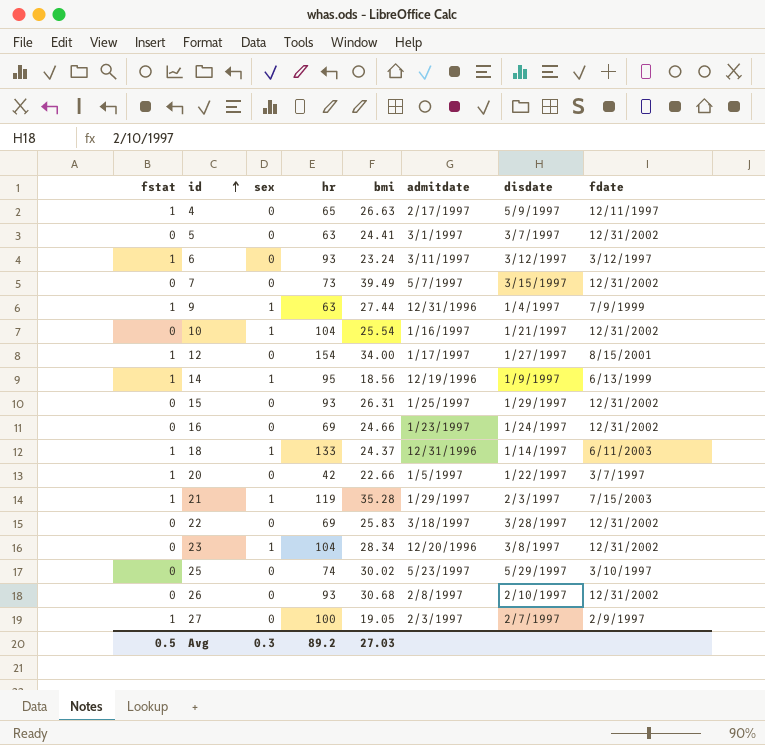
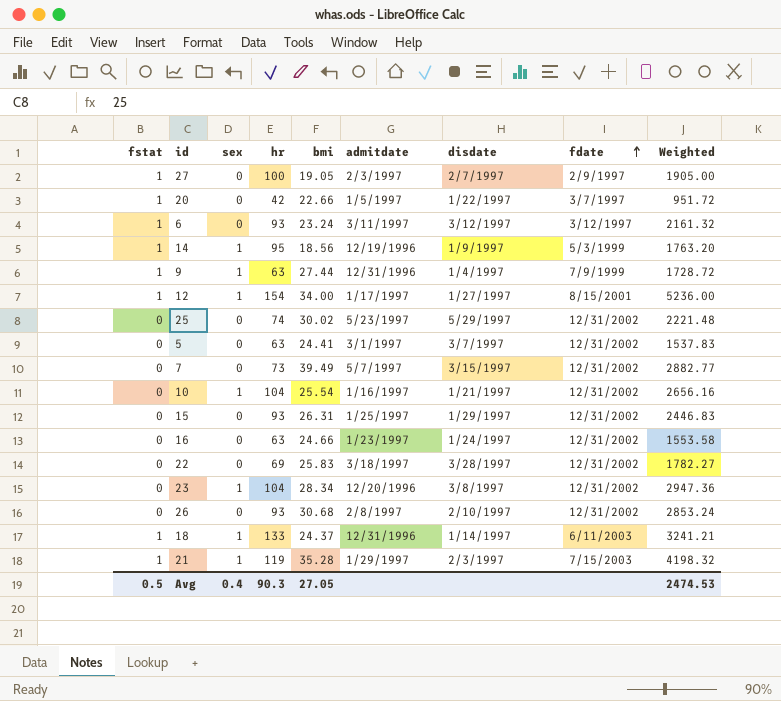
row order: id ascending -> fdate ascending
column Weighted | formula: none -> [hr] * [bmi]
row 4: 1 | 0 | 65 | 26.63 | 2/17/1997 | 5/9/1997 | 12/11/1997 -> none
14 | fdate: 6/13/1999 -> 5/3/1999
12 | sex: 0 -> 1
25 | fdate: 3/10/1997 -> 12/31/2002
16 | hr: 69 -> 63
Avg | sex: 0.3 -> 0.4
Avg | hr: 89.2 -> 90.3
Avg | bmi: 27.03 -> 27.05

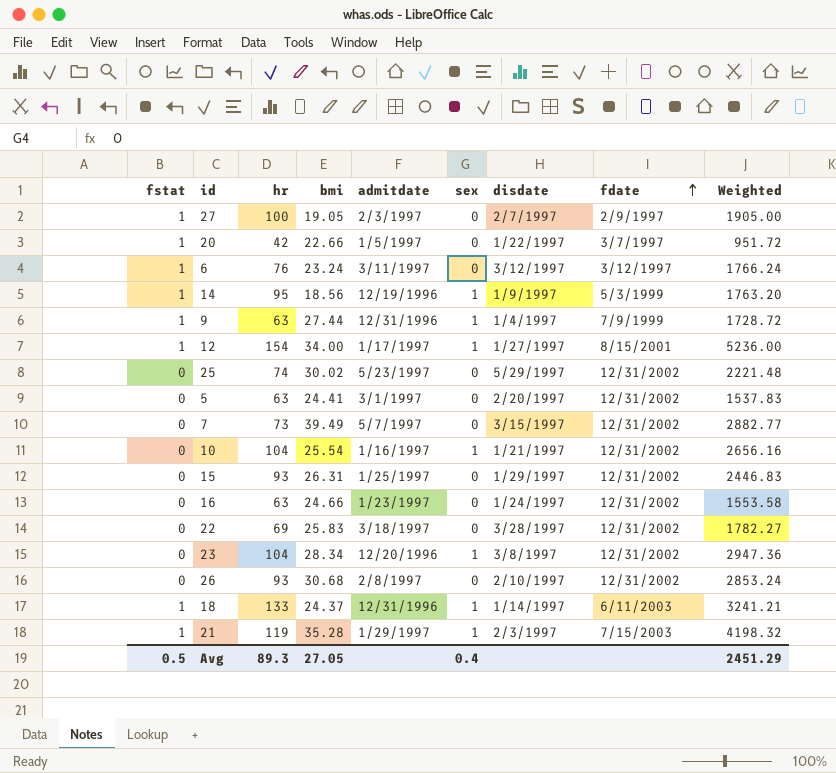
column sex | position: 3 -> 6
6 | hr: 93 -> 76
6 | Weighted: 2161.32 -> 1766.24
5 | disdate: 3/7/1997 -> 2/20/1997
Avg | hr: 90.3 -> 89.3
Avg | Weighted: 2474.53 -> 2451.29

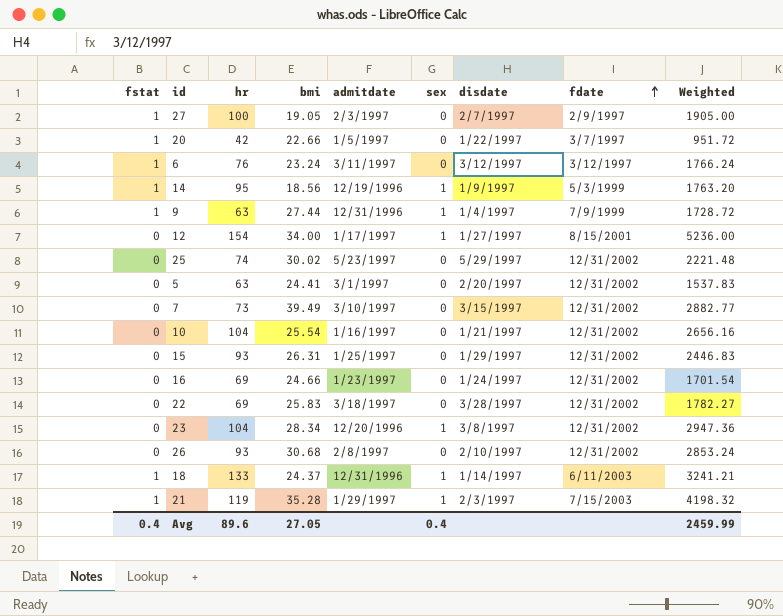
12 | fstat: 1 -> 0
7 | admitdate: 5/7/1997 -> 3/10/1997
10 | sex: 1 -> 0
16 | hr: 63 -> 69
16 | Weighted: 1553.58 -> 1701.54
Avg | fstat: 0.5 -> 0.4
Avg | hr: 89.3 -> 89.6
Avg | Weighted: 2451.29 -> 2459.99

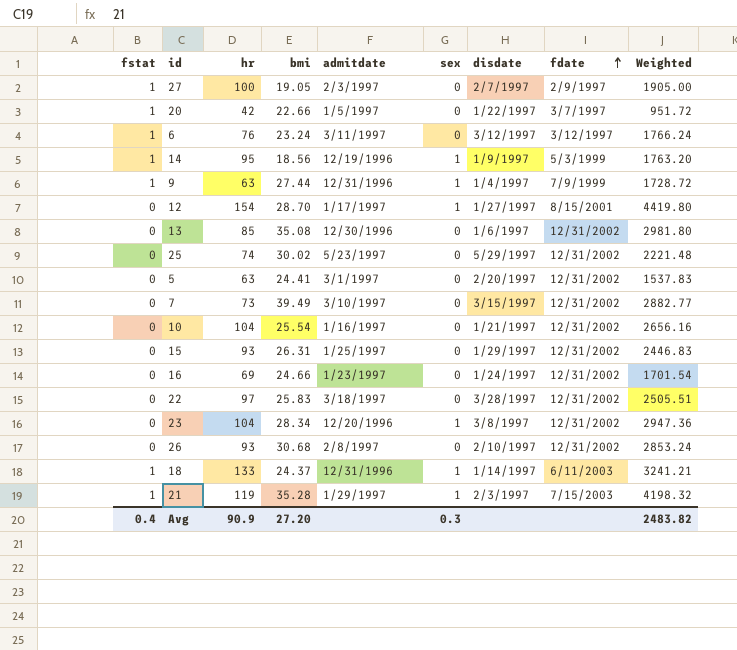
12 | bmi: 34.00 -> 28.70
12 | Weighted: 5236.00 -> 4419.80
row 13: none -> 0 | 85 | 35.08 | 12/30/1996 | 0 | 1/6/1997 | 12/31/2002 | 2981.80
22 | hr: 69 -> 97
22 | Weighted: 1782.27 -> 2505.51
Avg | hr: 89.6 -> 90.9
Avg | bmi: 27.05 -> 27.20
Avg | sex: 0.4 -> 0.3
Avg | Weighted: 2459.99 -> 2483.82

